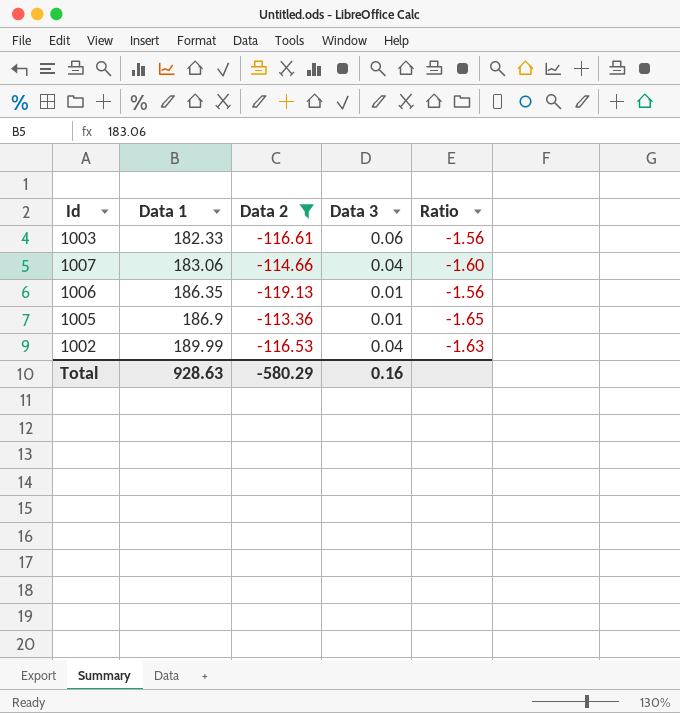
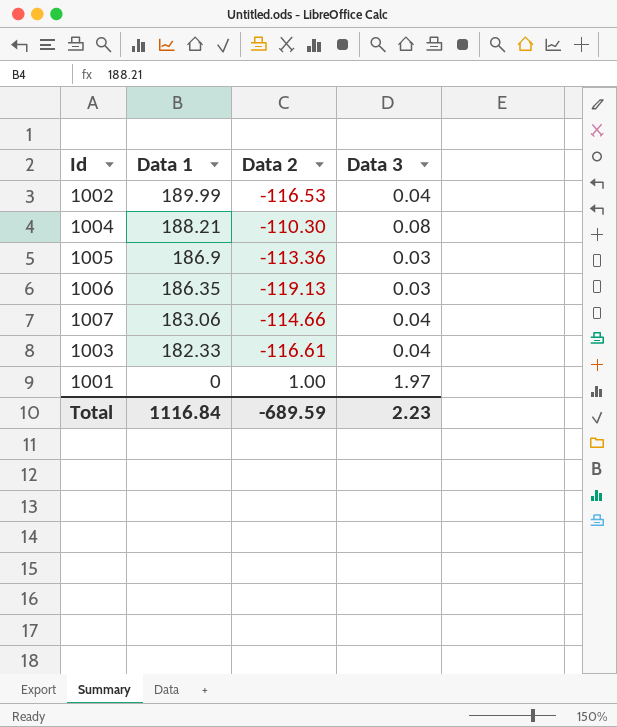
filter: Data 2 <= -113.36 -> none
row order: Data 1 ascending -> Data 1 descending
column Ratio | formula: [Data 1] / [Data 2] -> none
1005 | Data 3: 0.01 -> 0.03
1006 | Data 3: 0.01 -> 0.03
1003 | Data 3: 0.06 -> 0.04
Total | Data 1: 928.63 -> 1116.84
Total | Data 2: -580.29 -> -689.59
Total | Data 3: 0.16 -> 2.23

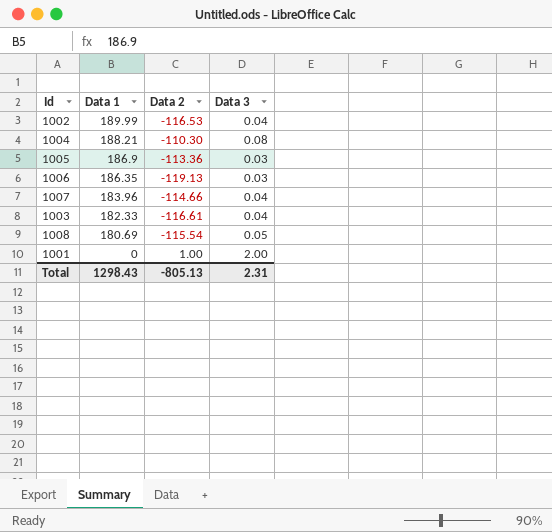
1007 | Data 1: 183.06 -> 183.96
row 1008: none -> 180.69 | -115.54 | 0.05
1001 | Data 3: 1.97 -> 2.00
Total | Data 1: 1116.84 -> 1298.43
Total | Data 2: -689.59 -> -805.13
Total | Data 3: 2.23 -> 2.31

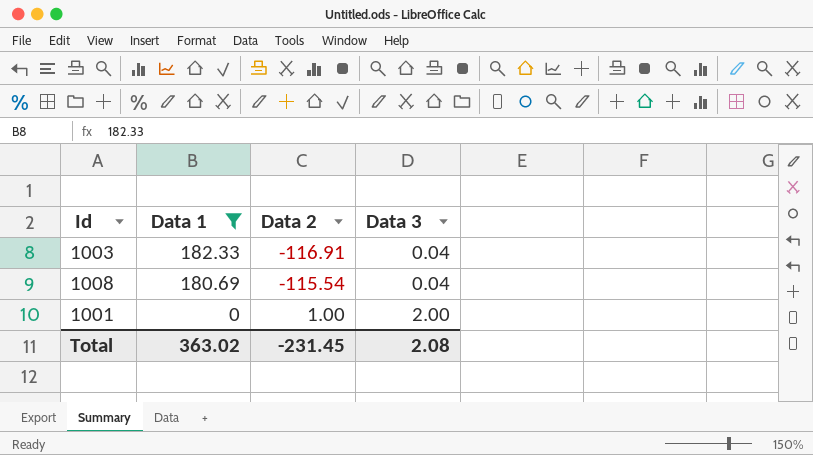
filter: none -> Data 1 <= 182.33
1003 | Data 2: -116.61 -> -116.91
1008 | Data 3: 0.05 -> 0.04
Total | Data 1: 1298.43 -> 363.02
Total | Data 2: -805.13 -> -231.45
Total | Data 3: 2.31 -> 2.08

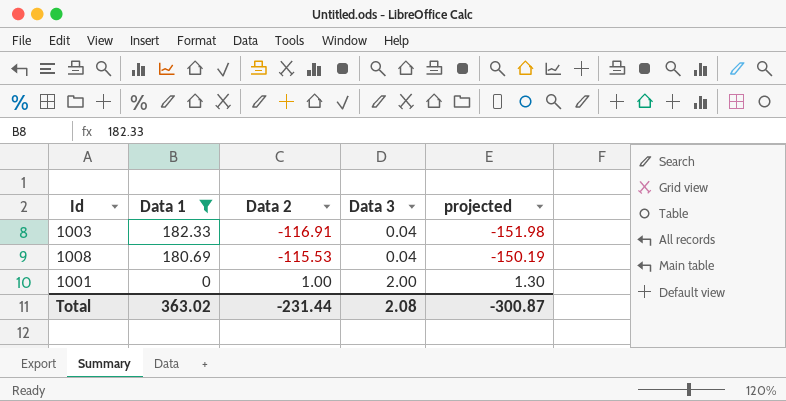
column projected | formula: none -> [Data 2] * 1.3
1008 | Data 2: -115.54 -> -115.53
Total | Data 2: -231.45 -> -231.44

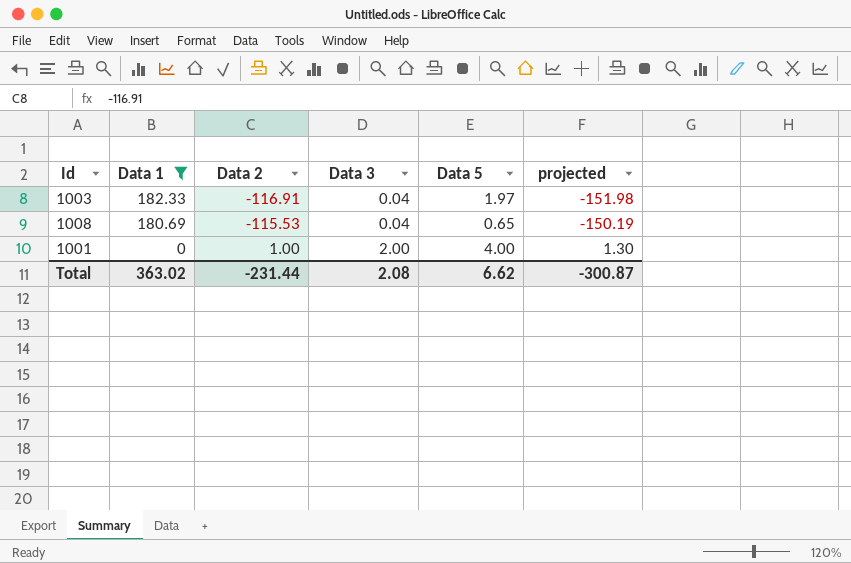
column Data 5 | position: none -> 5

